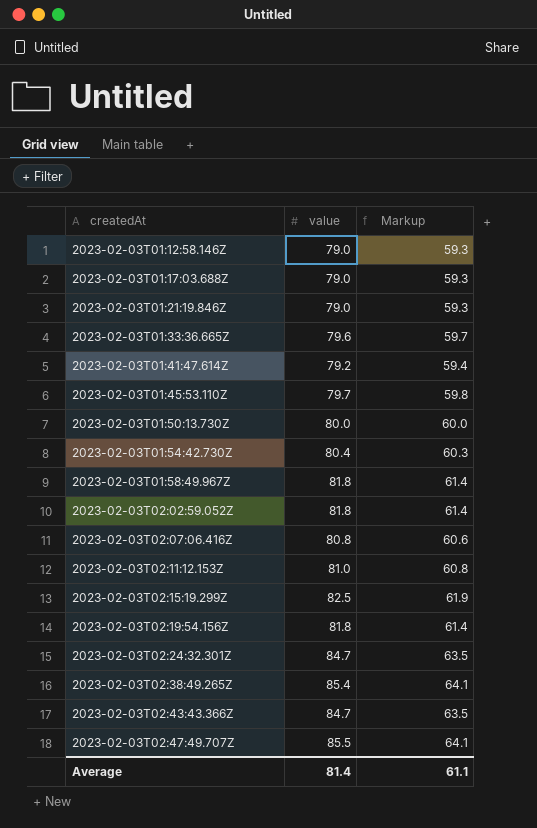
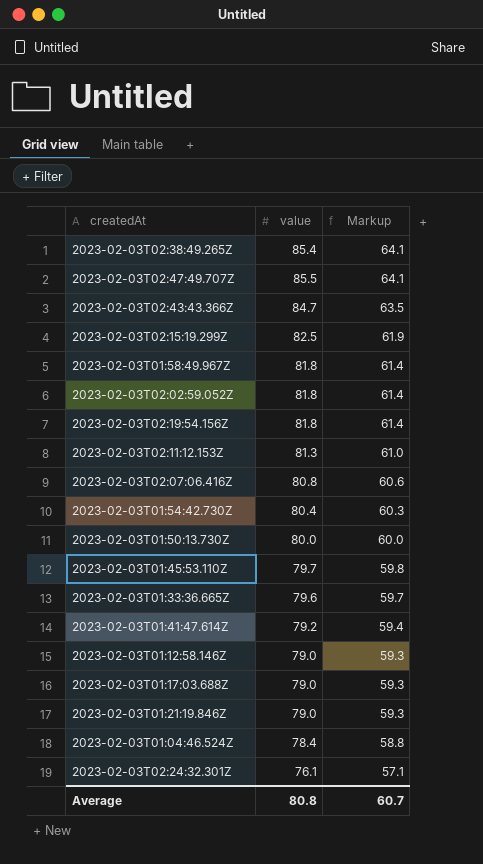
row order: createdAt ascending -> Markup descending
2023-02-03T02:11:12.153Z | value: 81.0 -> 81.3
2023-02-03T02:11:12.153Z | Markup: 60.8 -> 61.0
row 2023-02-03T01:04:46.524Z: none -> 78.4 | 58.8
2023-02-03T02:24:32.301Z | value: 84.7 -> 76.1
2023-02-03T02:24:32.301Z | Markup: 63.5 -> 57.1
Average | value: 81.4 -> 80.8
Average | Markup: 61.1 -> 60.7

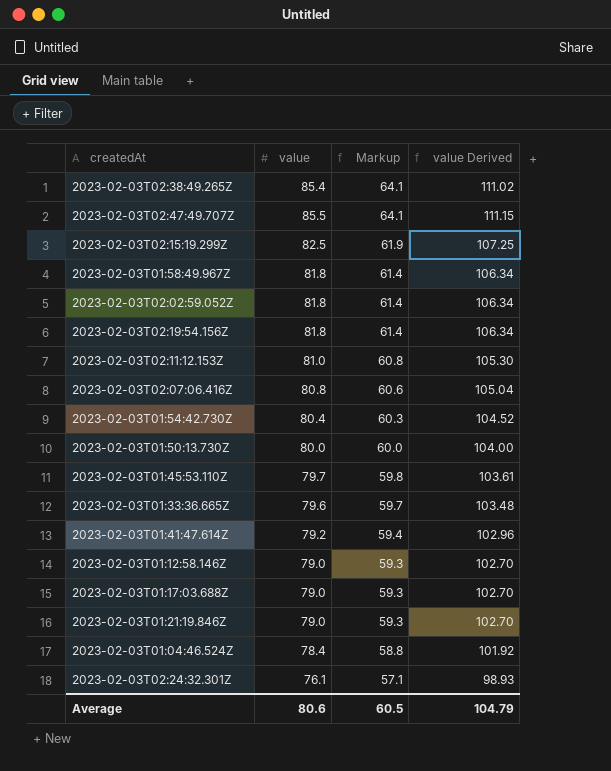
column value Derived | formula: none -> [value] * 1.3
row 2023-02-03T02:43:43.366Z: 84.7 | 63.5 -> none
2023-02-03T02:11:12.153Z | value: 81.3 -> 81.0
2023-02-03T02:11:12.153Z | Markup: 61.0 -> 60.8
Average | value: 80.8 -> 80.6
Average | Markup: 60.7 -> 60.5

